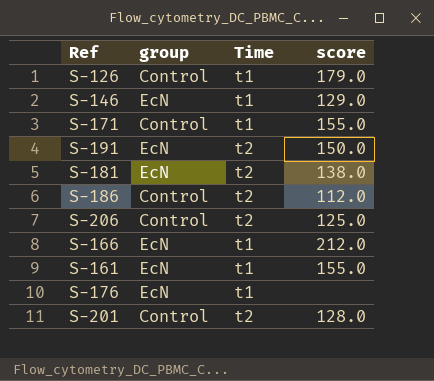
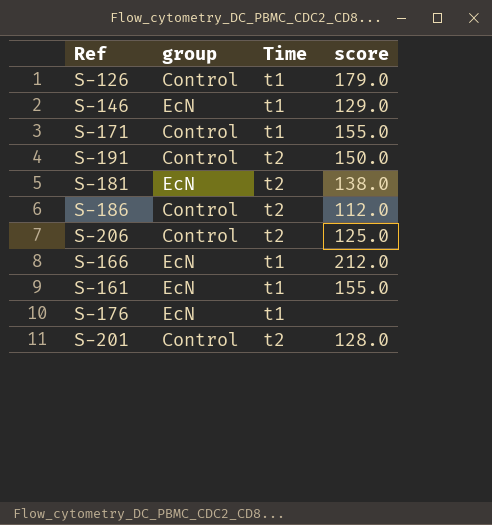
S-191 | group: EcN -> Control

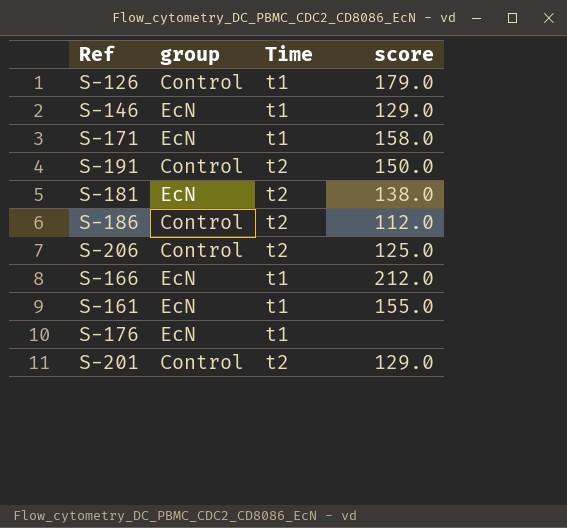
S-171 | group: Control -> EcN
S-171 | score: 155.0 -> 158.0
S-201 | score: 128.0 -> 129.0

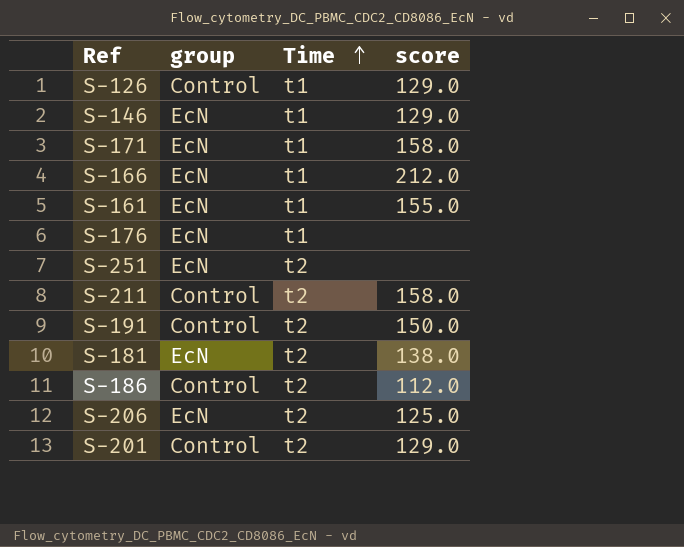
row order: none -> Time ascending
S-126 | score: 179.0 -> 129.0
row S-251: none -> EcN | t2 | none
row S-211: none -> Control | t2 | 158.0
S-206 | group: Control -> EcN

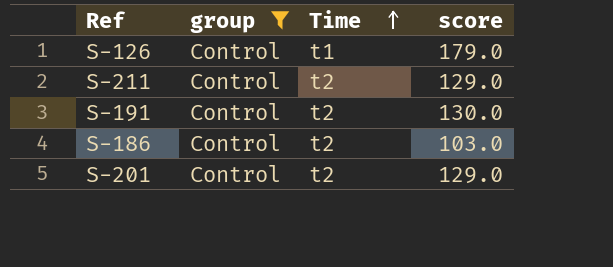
filter: none -> group = Control
S-126 | score: 129.0 -> 179.0
S-211 | score: 158.0 -> 129.0
S-191 | score: 150.0 -> 130.0
S-186 | score: 112.0 -> 103.0

